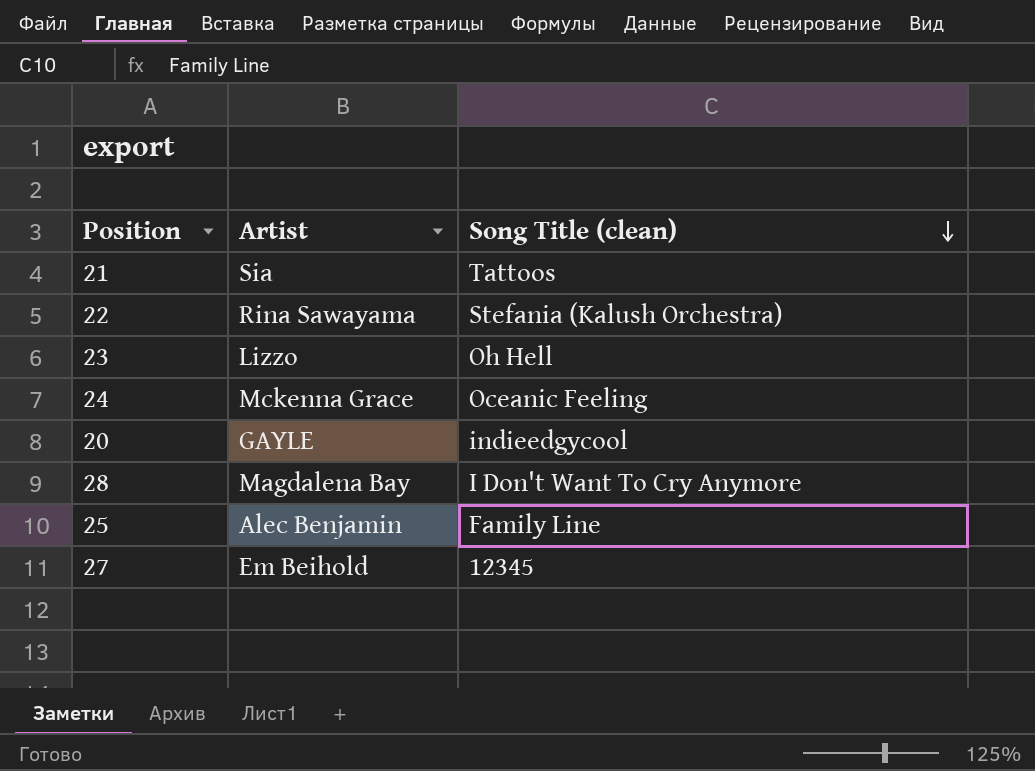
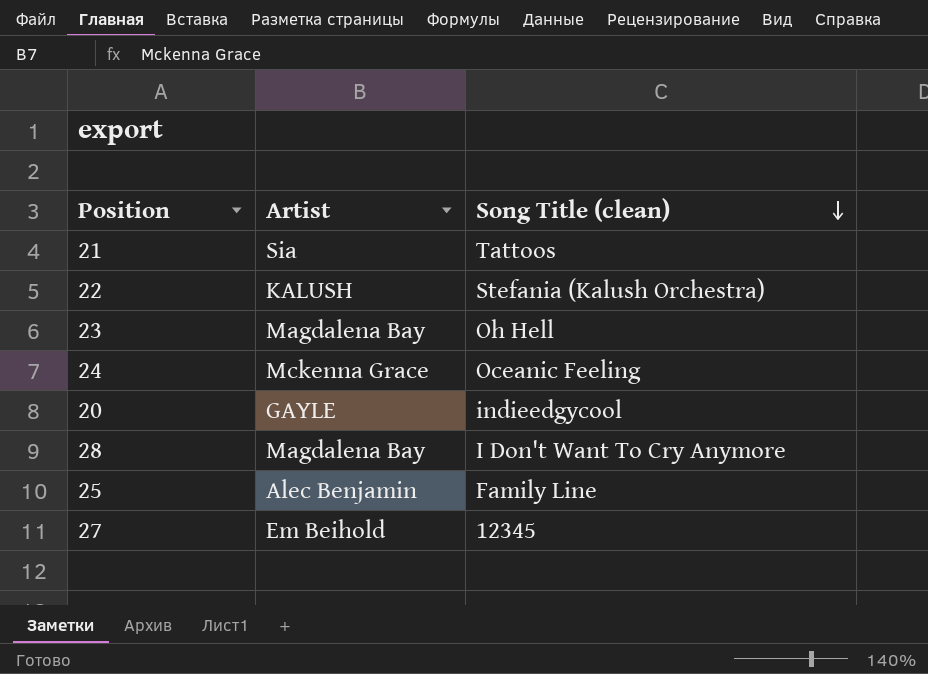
22 | Artist: Rina Sawayama -> KALUSH
23 | Artist: Lizzo -> Magdalena Bay

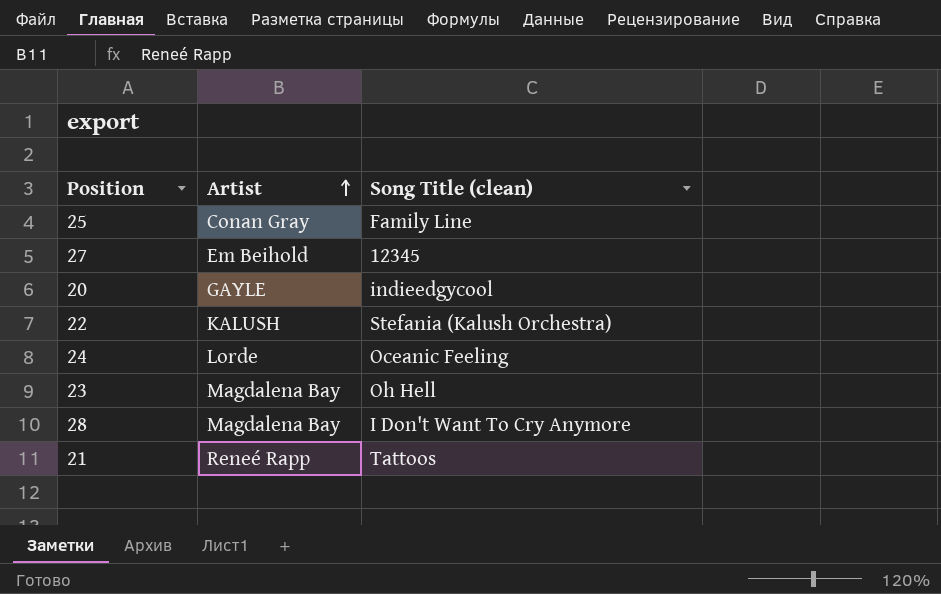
row order: Song Title (clean) descending -> Artist ascending
25 | Artist: Alec Benjamin -> Conan Gray
24 | Artist: Mckenna Grace -> Lorde
21 | Artist: Sia -> Reneé Rapp

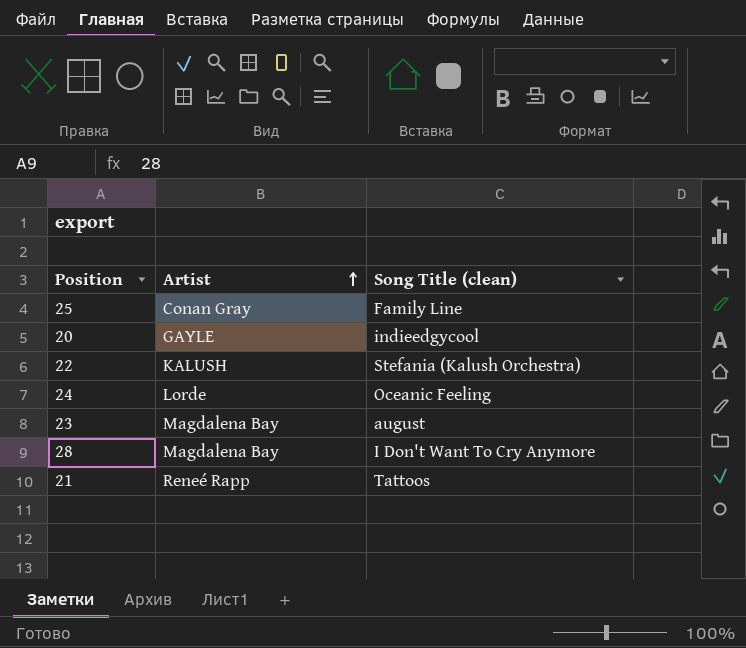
row 27: Em Beihold | 12345 -> none
23 | Song Title (clean): Oh Hell -> august

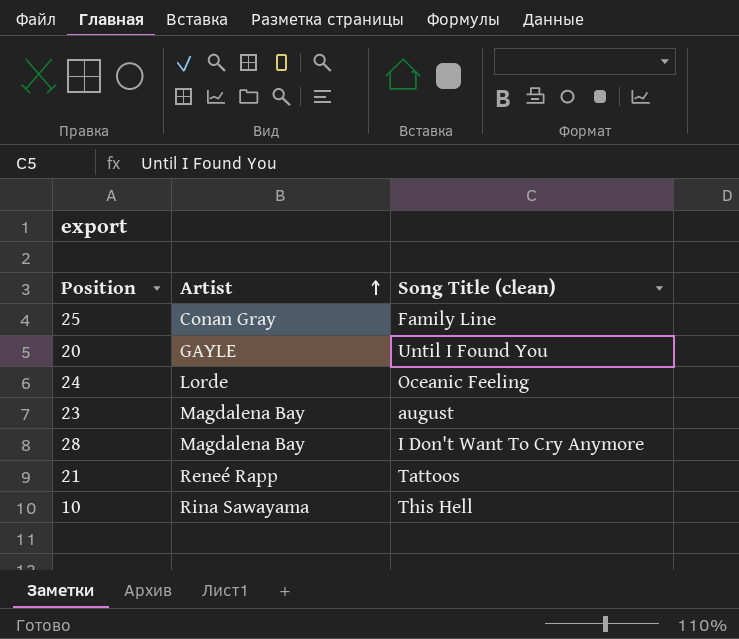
row 22: KALUSH | Stefania (Kalush Orchestra) -> none
20 | Song Title (clean): indieedgycool -> Until I Found You
row 10: none -> Rina Sawayama | This Hell

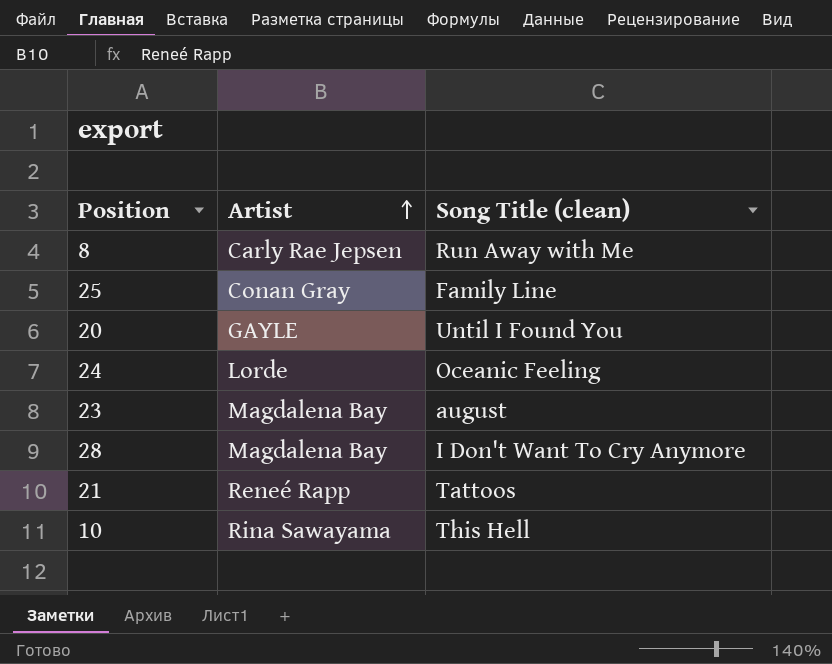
row 8: none -> Carly Rae Jepsen | Run Away with Me

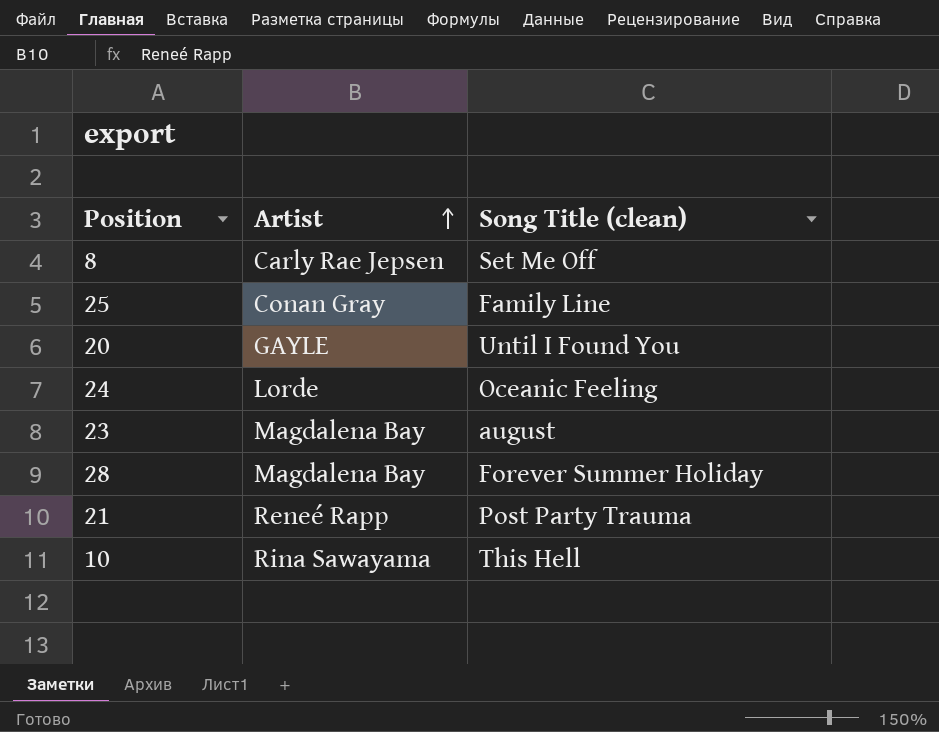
8 | Song Title (clean): Run Away with Me -> Set Me Off
28 | Song Title (clean): I Don't Want To Cry Anymore -> Forever Summer Holiday
21 | Song Title (clean): Tattoos -> Post Party Trauma

